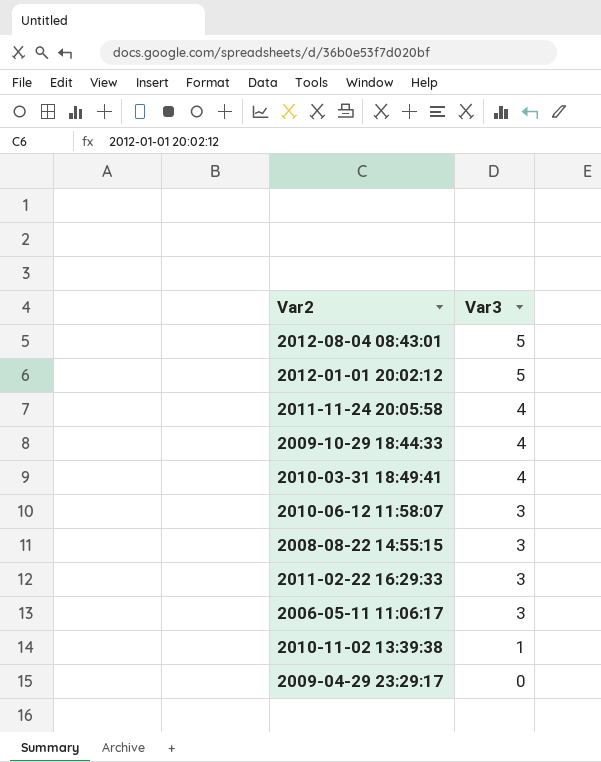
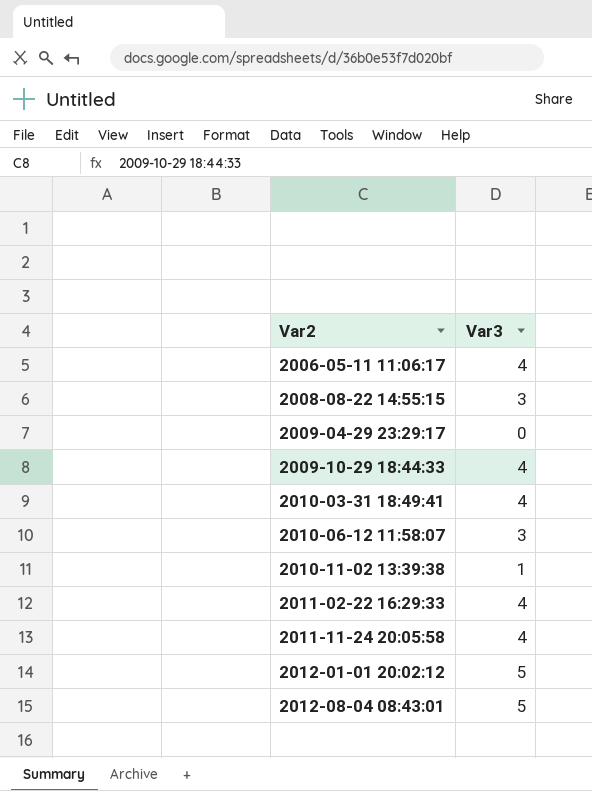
row order: Var3 descending -> Var2 ascending
2006-05-11 11:06:17 | Var3: 3 -> 4
2011-02-22 16:29:33 | Var3: 3 -> 4

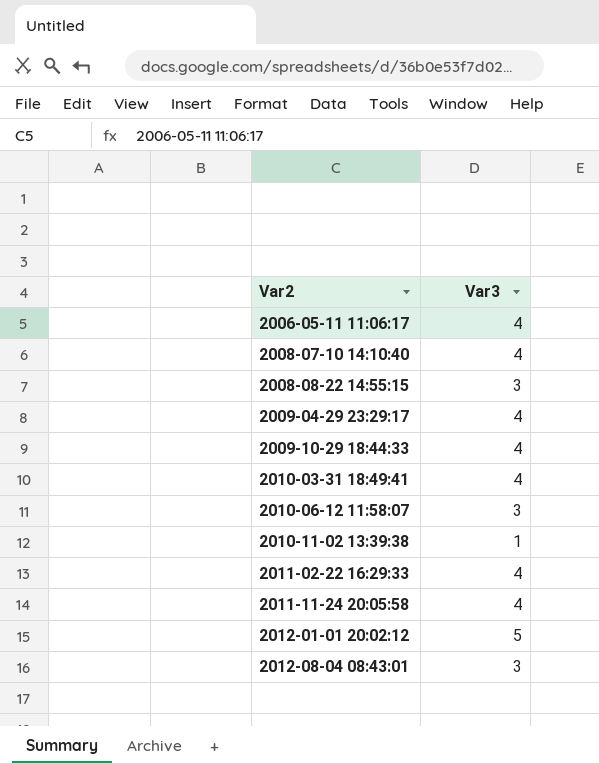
row 2008-07-10 14:10:40: none -> 4
2009-04-29 23:29:17 | Var3: 0 -> 4
2012-08-04 08:43:01 | Var3: 5 -> 3

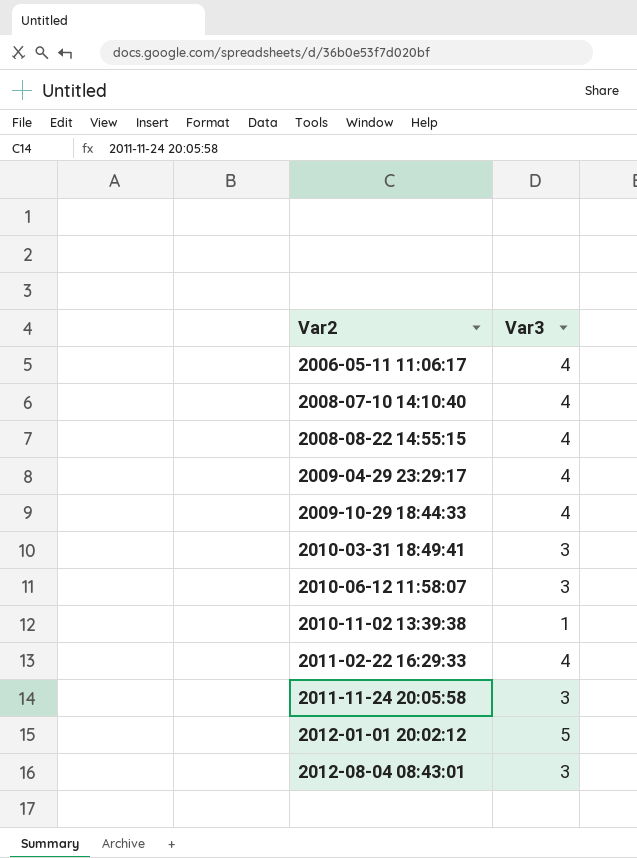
2008-08-22 14:55:15 | Var3: 3 -> 4
2010-03-31 18:49:41 | Var3: 4 -> 3
2011-11-24 20:05:58 | Var3: 4 -> 3

